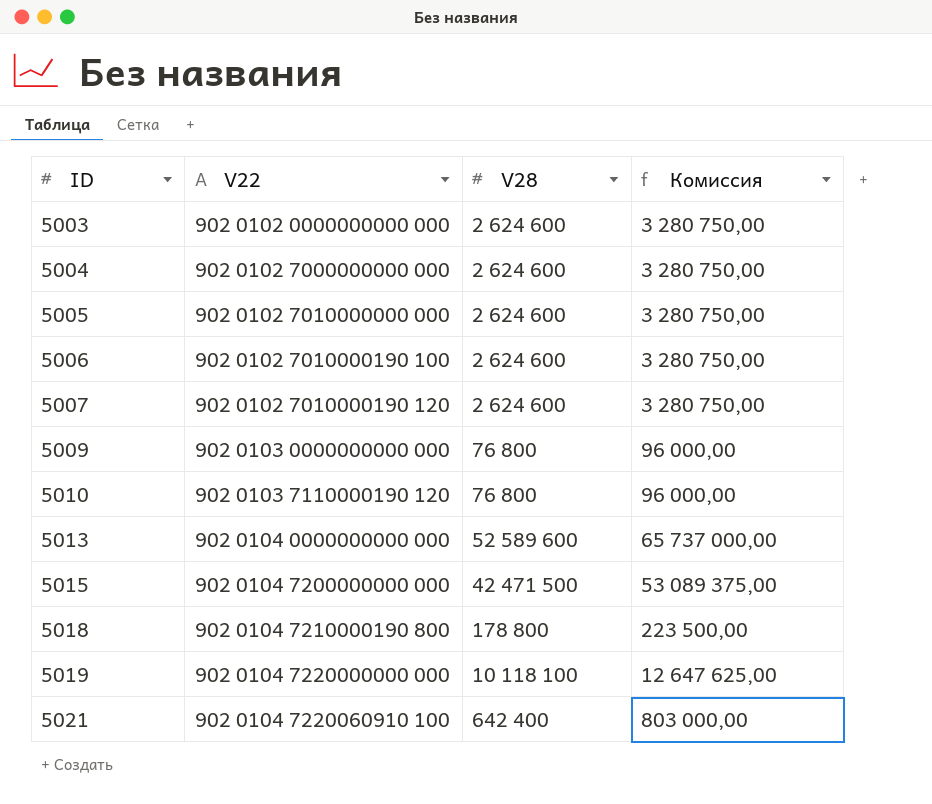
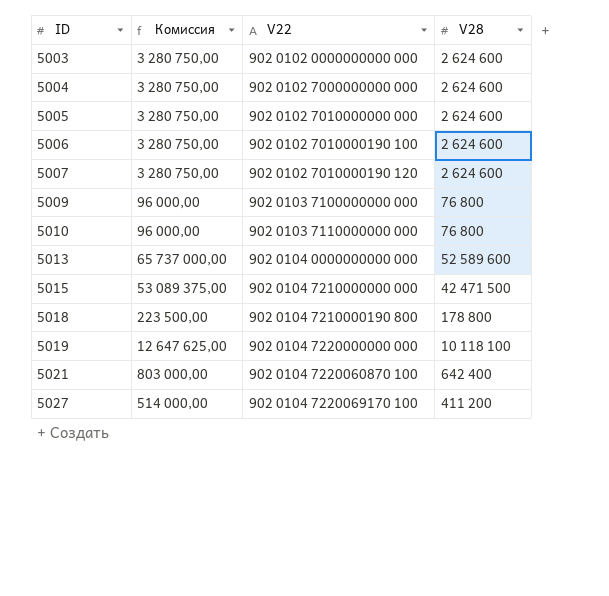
column Комиссия | position: 4 -> 2
5009 | V22: 902 0103 0000000000 000 -> 902 0103 7100000000 000
5010 | V22: 902 0103 7110000190 120 -> 902 0103 7110000000 000
5015 | V22: 902 0104 7200000000 000 -> 902 0104 7210000000 000
5021 | V22: 902 0104 7220060910 100 -> 902 0104 7220060870 100
row 5027: none -> 514 000,00 | 902 0104 7220069170 100 | 411 200

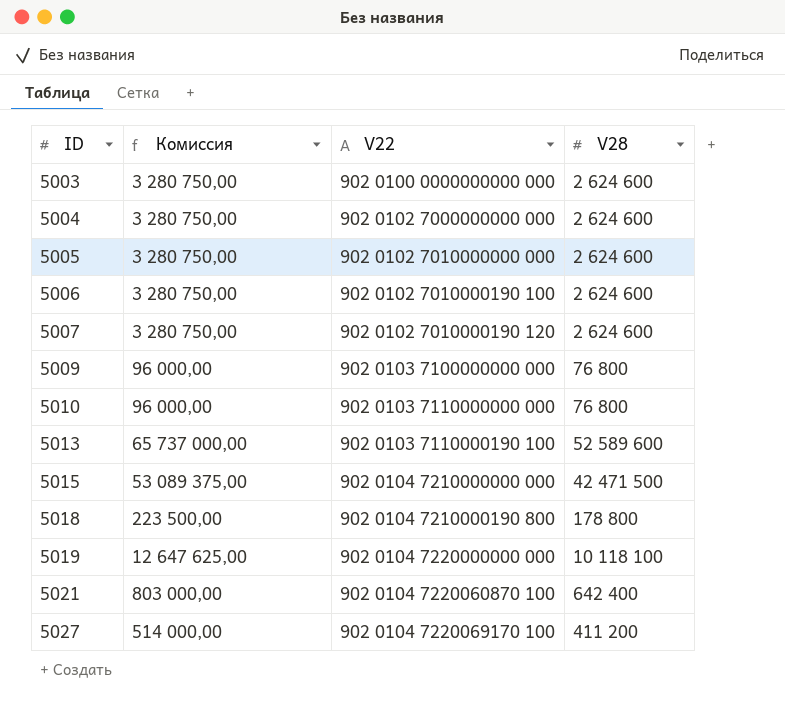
5003 | V22: 902 0102 0000000000 000 -> 902 0100 0000000000 000
5013 | V22: 902 0104 0000000000 000 -> 902 0103 7110000190 100

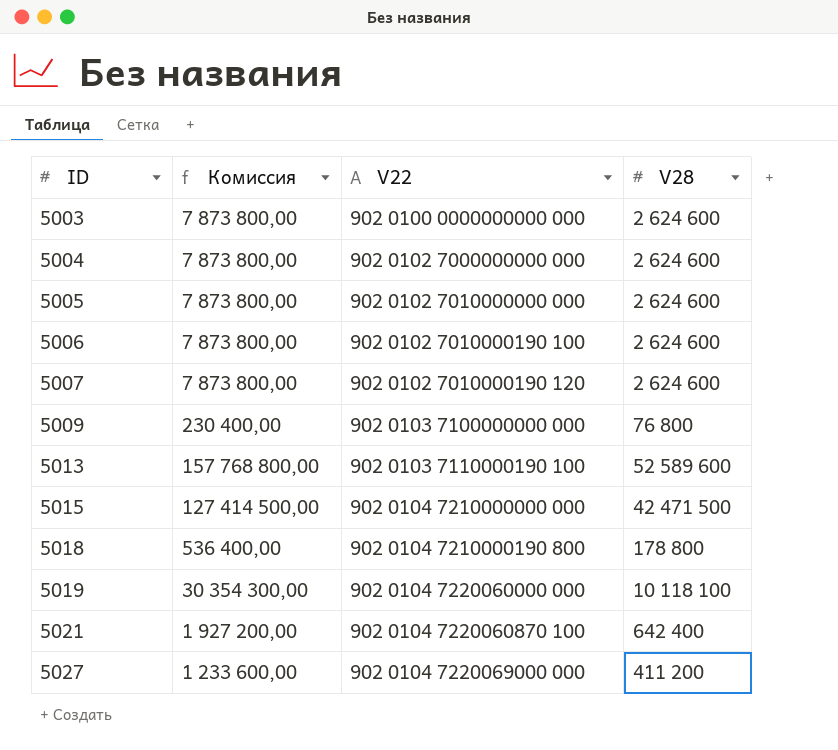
column Комиссия | formula: [V28] * 1,25 -> [V28] * 3
row 5010: 96 000,00 | 902 0103 7110000000 000 | 76 800 -> none
5019 | V22: 902 0104 7220000000 000 -> 902 0104 7220060000 000
5027 | V22: 902 0104 7220069170 100 -> 902 0104 7220069000 000

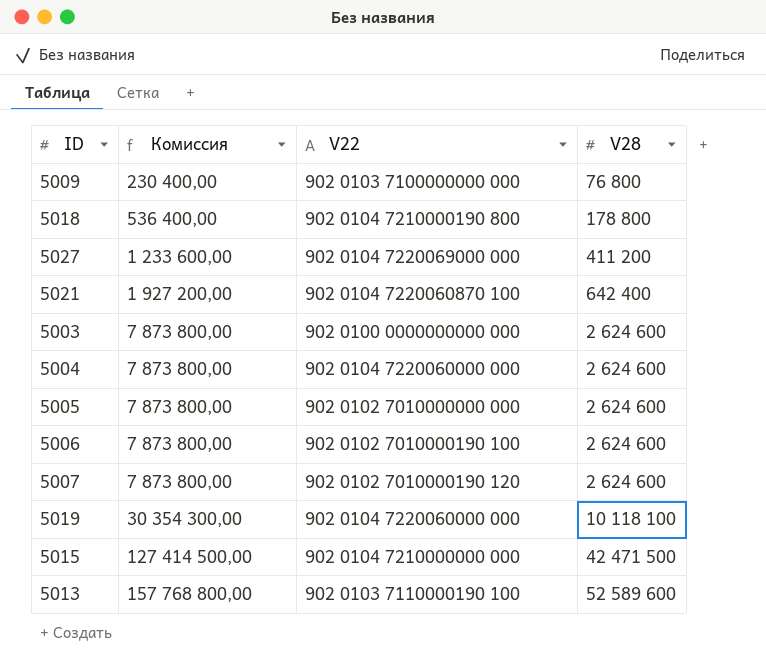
row order: ID ascending -> Комиссия ascending
5004 | V22: 902 0102 7000000000 000 -> 902 0104 7220060000 000

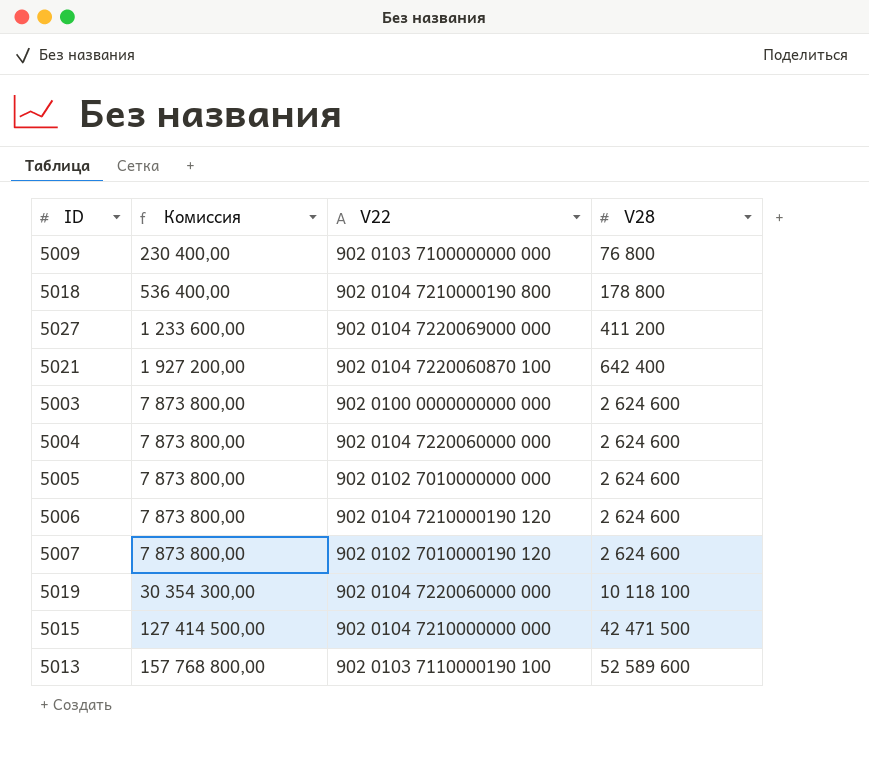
5006 | V22: 902 0102 7010000190 100 -> 902 0104 7210000190 120

